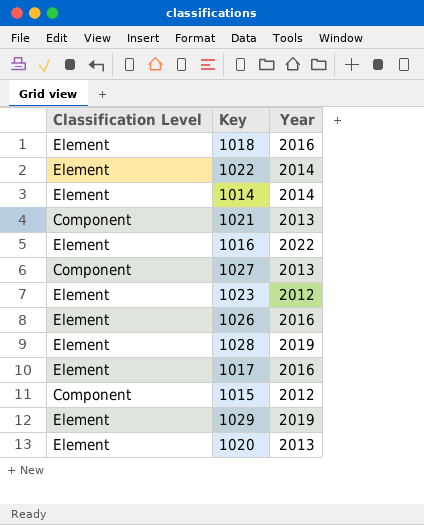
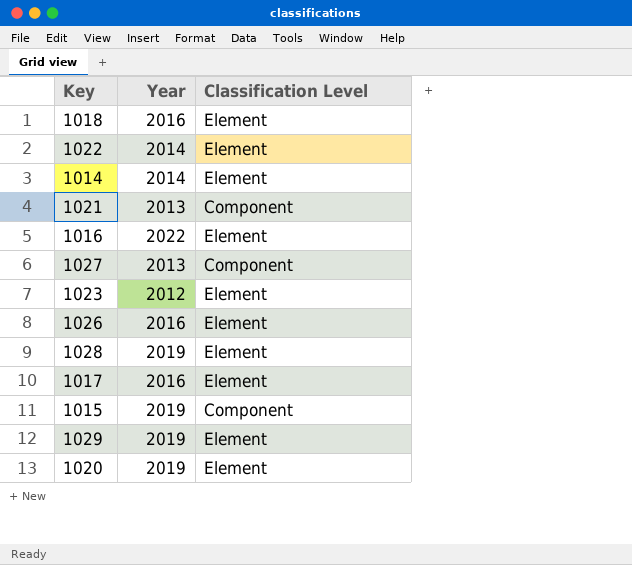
column Classification Level | position: 1 -> 3
1015 | Year: 2012 -> 2019
1020 | Year: 2013 -> 2019

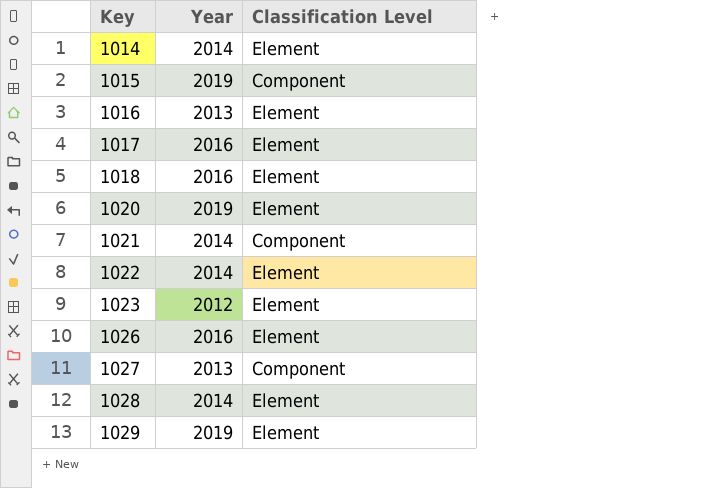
row order: none -> Key ascending
1016 | Year: 2022 -> 2013
1021 | Year: 2013 -> 2014
1028 | Year: 2019 -> 2014

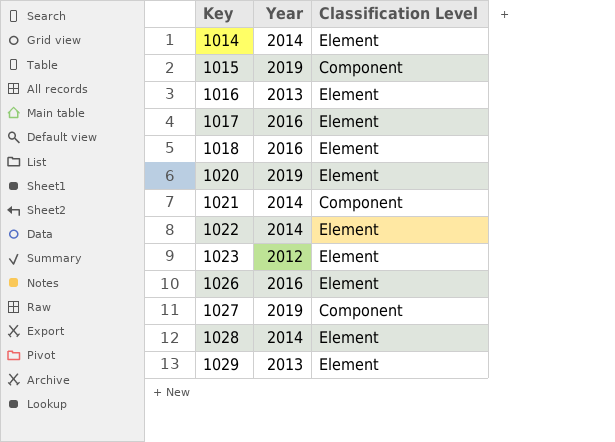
1027 | Year: 2013 -> 2019
1029 | Year: 2019 -> 2013

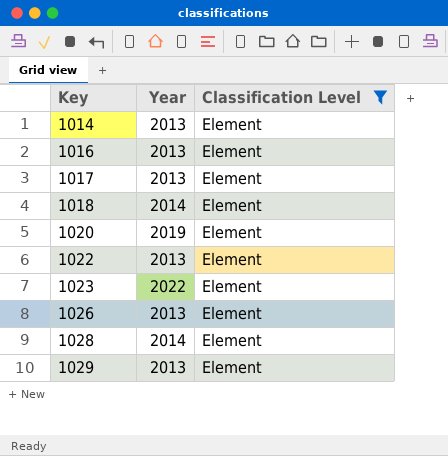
filter: none -> Classification Level = Element
1014 | Year: 2014 -> 2013
1017 | Year: 2016 -> 2013
1018 | Year: 2016 -> 2014
1022 | Year: 2014 -> 2013
1023 | Year: 2012 -> 2022
1026 | Year: 2016 -> 2013

